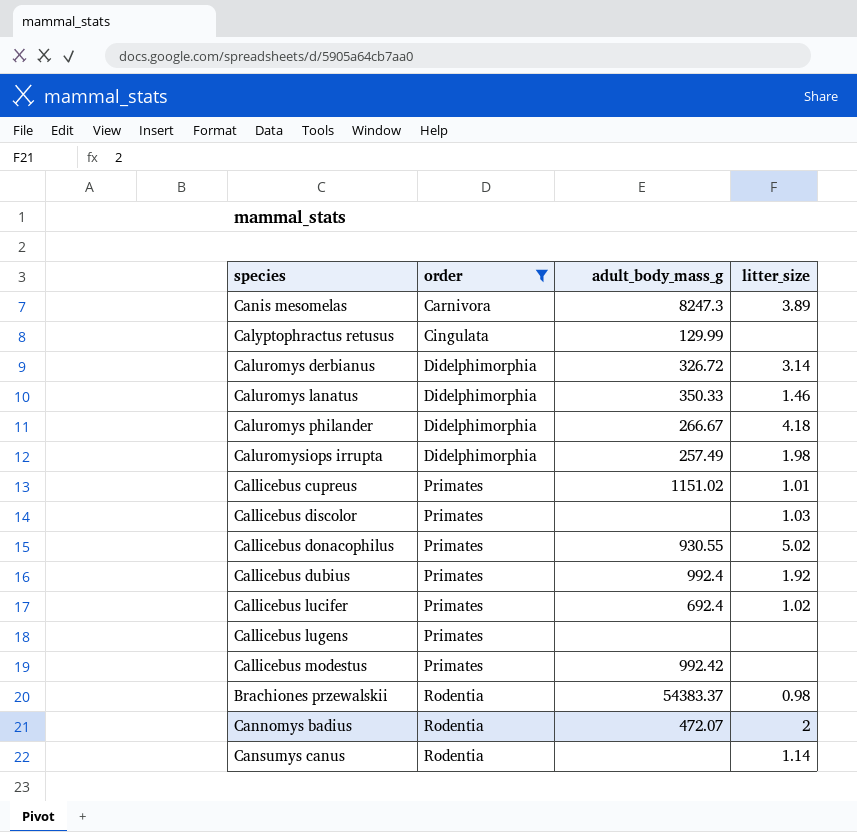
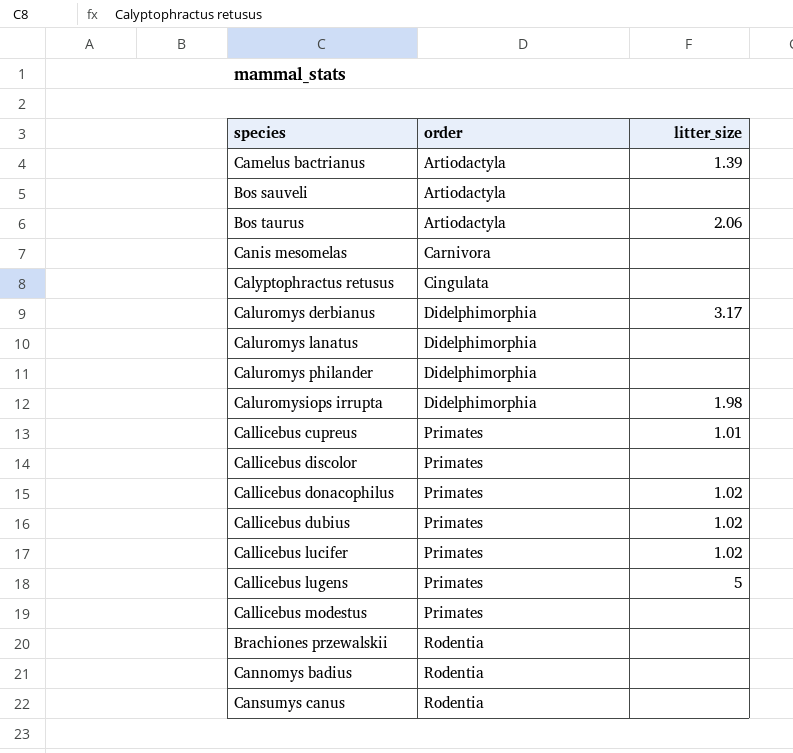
filter: order != Artiodactyla -> none
column adult_body_mass_g | position: 3 -> none
Canis mesomelas | litter_size: 3.89 -> none
Caluromys derbianus | litter_size: 3.14 -> 3.17
Caluromys lanatus | litter_size: 1.46 -> none
Caluromys philander | litter_size: 4.18 -> none
Callicebus discolor | litter_size: 1.03 -> none
Callicebus donacophilus | litter_size: 5.02 -> 1.02
Callicebus dubius | litter_size: 1.92 -> 1.02
Callicebus lugens | litter_size: none -> 5
Brachiones przewalskii | litter_size: 0.98 -> none
Cannomys badius | litter_size: 2 -> none
Cansumys canus | litter_size: 1.14 -> none

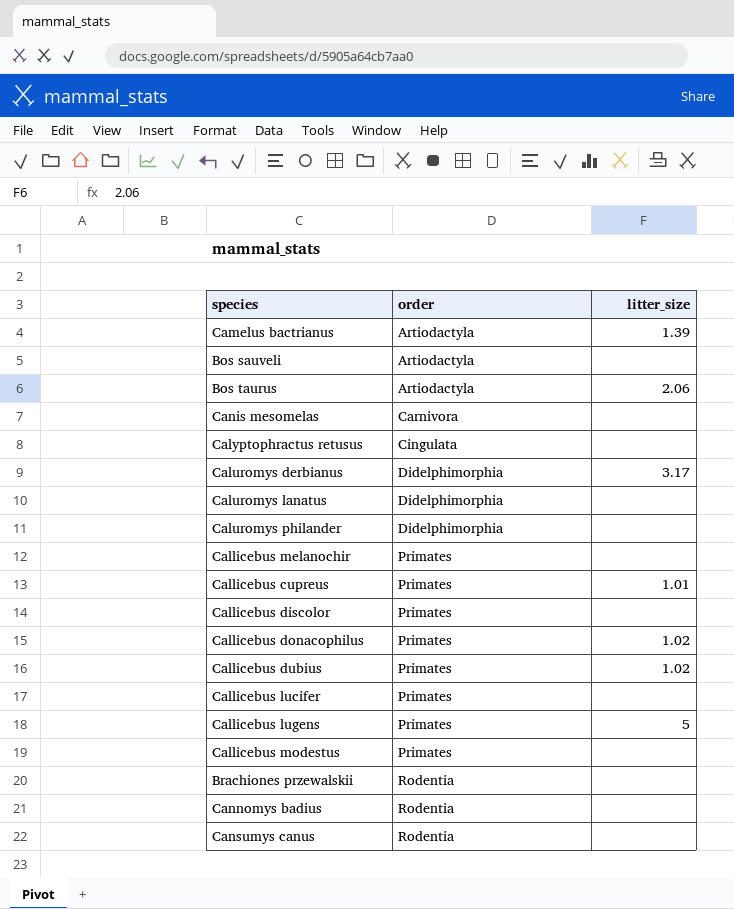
row Caluromysiops irrupta: Didelphimorphia | 1.98 -> none
row Callicebus melanochir: none -> Primates | none
Callicebus lucifer | litter_size: 1.02 -> none

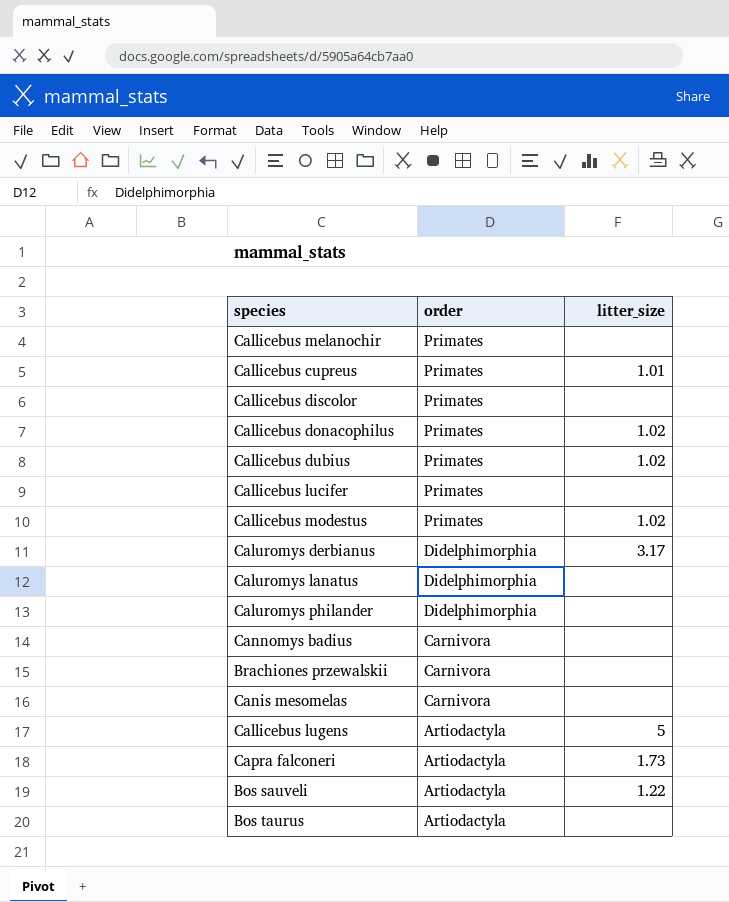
row order: order ascending -> order descending
row Camelus bactrianus: Artiodactyla | 1.39 -> none
row Calyptophractus retusus: Cingulata | none -> none
row Cansumys canus: Rodentia | none -> none
Callicebus modestus | litter_size: none -> 1.02
Cannomys badius | order: Rodentia -> Carnivora
Brachiones przewalskii | order: Rodentia -> Carnivora
Callicebus lugens | order: Primates -> Artiodactyla
row Capra falconeri: none -> Artiodactyla | 1.73
Bos sauveli | litter_size: none -> 1.22
Bos taurus | litter_size: 2.06 -> none

